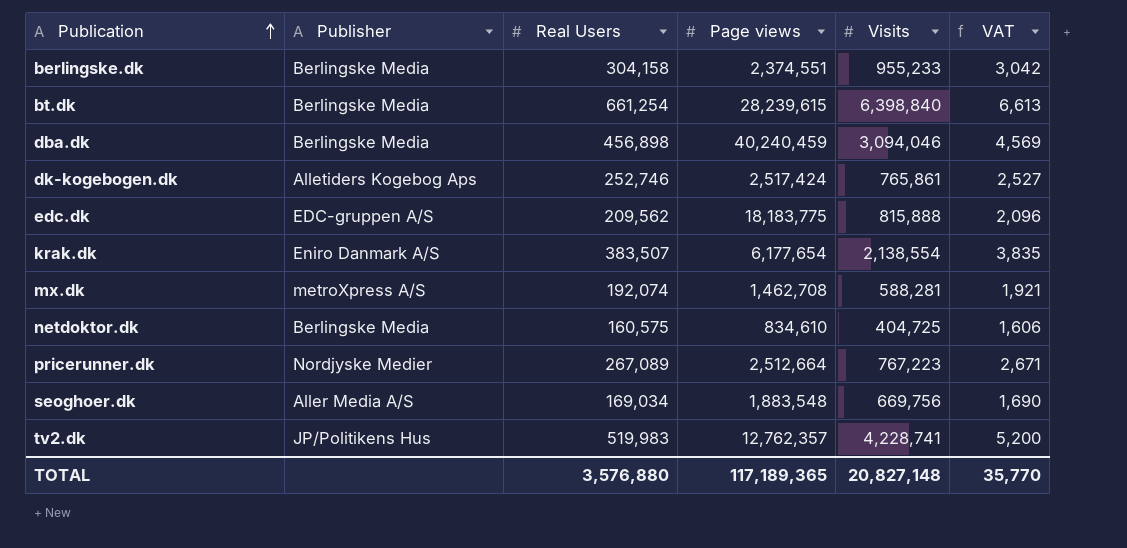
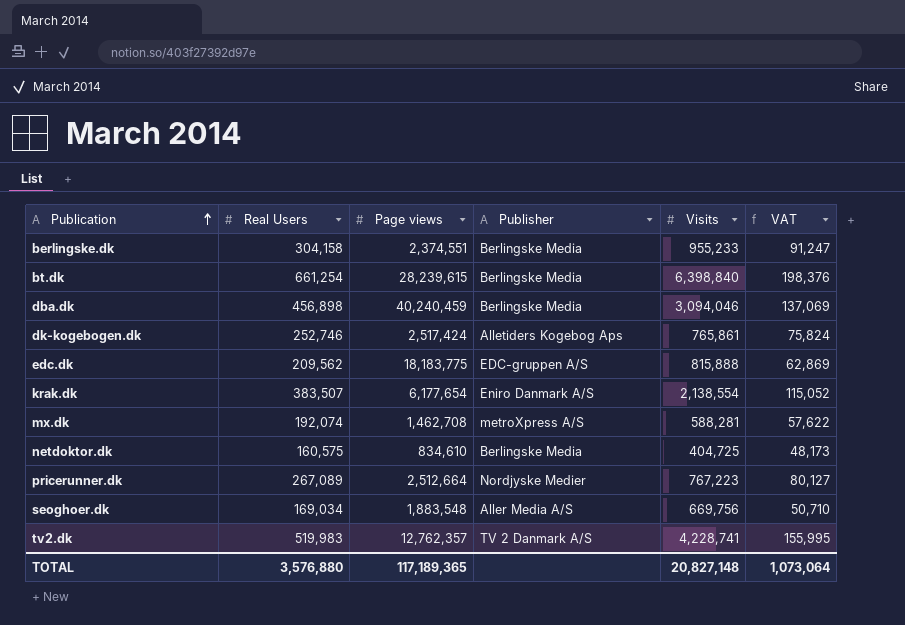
column Publisher | position: 2 -> 4
column VAT | formula: [Real Users] * 0.01 -> [Real Users] * 0.3
tv2.dk | Publisher: JP/Politikens Hus -> TV 2 Danmark A/S
TOTAL | VAT: 35,770 -> 1,073,064

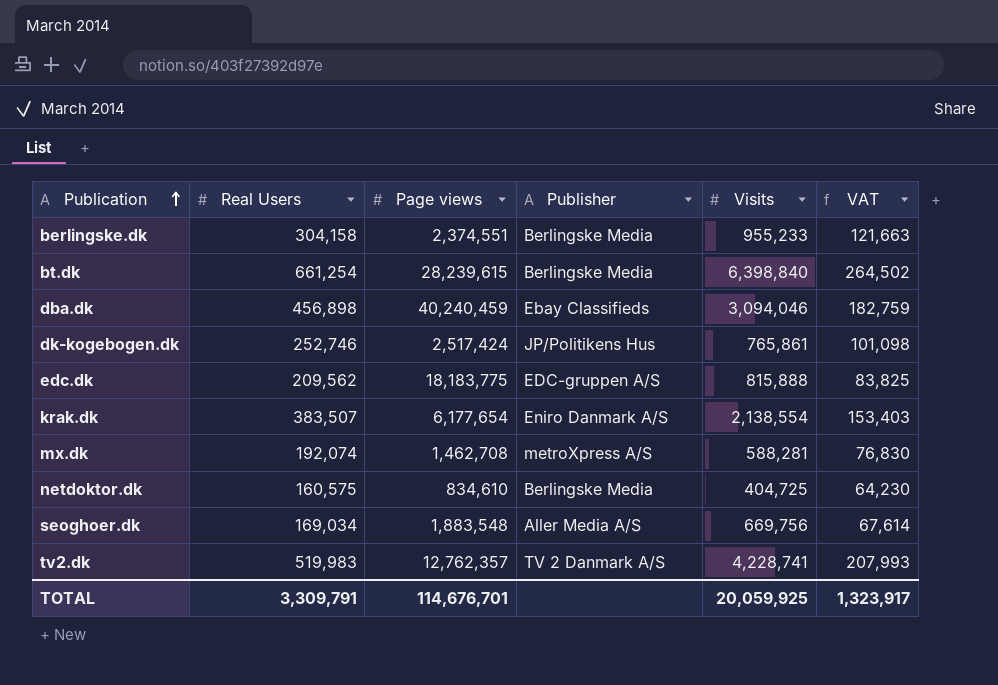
column VAT | formula: [Real Users] * 0.3 -> [Real Users] * 0.4
row pricerunner.dk: 267,089 | 2,512,664 | Nordjyske Medier | 767,223 | 80,127 -> none
dba.dk | Publisher: Berlingske Media -> Ebay Classifieds
dk-kogebogen.dk | Publisher: Alletiders Kogebog Aps -> JP/Politikens Hus
TOTAL | Real Users: 3,576,880 -> 3,309,791
TOTAL | Page views: 117,189,365 -> 114,676,701
TOTAL | Visits: 20,827,148 -> 20,059,925
TOTAL | VAT: 1,073,064 -> 1,323,917

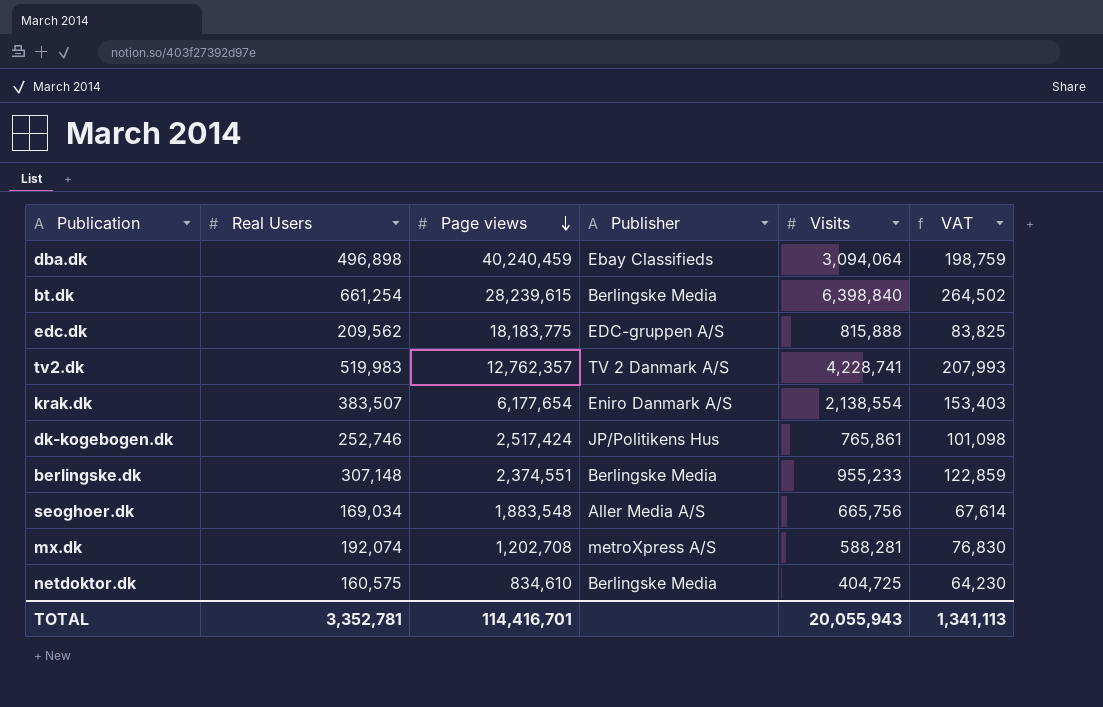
row order: Publication ascending -> Page views descending
dba.dk | Real Users: 456,898 -> 496,898
dba.dk | Visits: 3,094,046 -> 3,094,064
dba.dk | VAT: 182,759 -> 198,759
berlingske.dk | Real Users: 304,158 -> 307,148
berlingske.dk | VAT: 121,663 -> 122,859
seoghoer.dk | Visits: 669,756 -> 665,756
mx.dk | Page views: 1,462,708 -> 1,202,708
TOTAL | Real Users: 3,309,791 -> 3,352,781
TOTAL | Page views: 114,676,701 -> 114,416,701
TOTAL | Visits: 20,059,925 -> 20,055,943
TOTAL | VAT: 1,323,917 -> 1,341,113

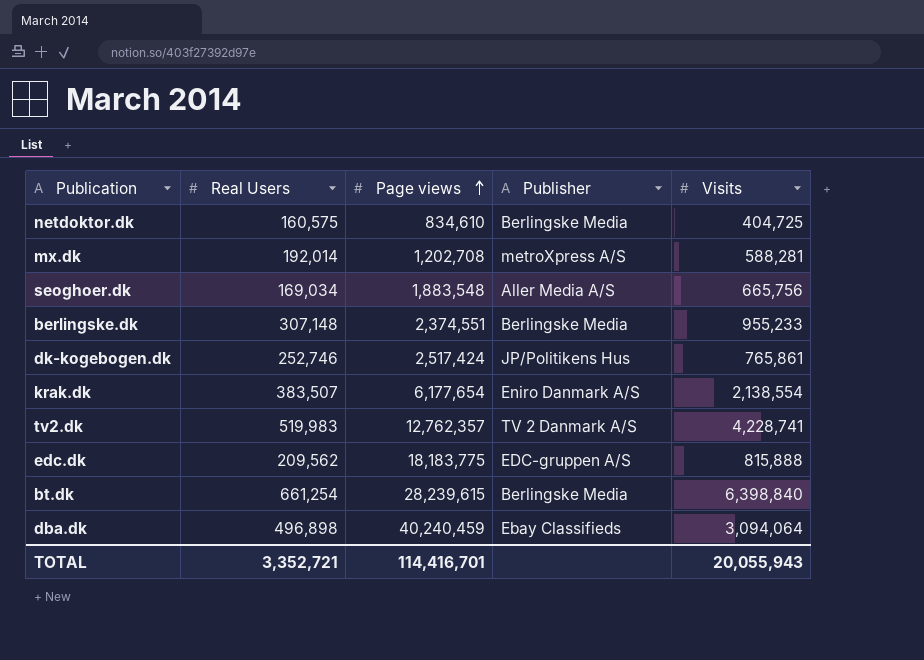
row order: Page views descending -> Page views ascending
column VAT | formula: [Real Users] * 0.4 -> none
mx.dk | Real Users: 192,074 -> 192,014
TOTAL | Real Users: 3,352,781 -> 3,352,721

